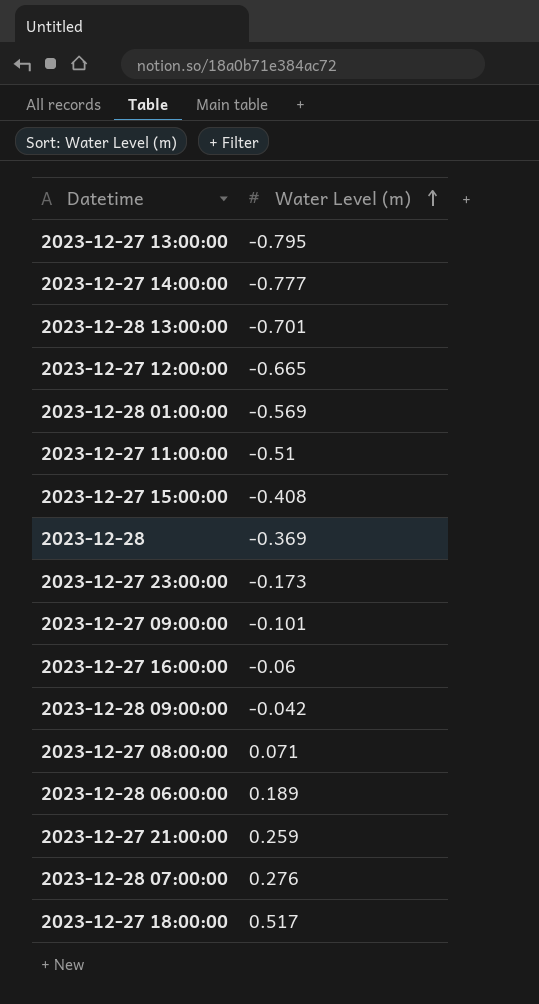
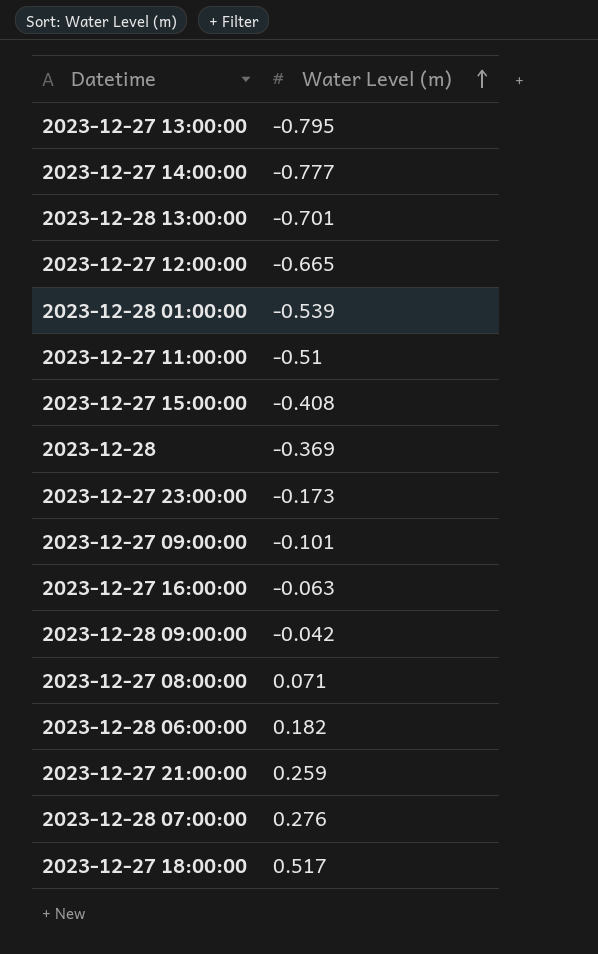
2023-12-28 01:00:00 | Water Level (m): -0.569 -> -0.539
2023-12-27 16:00:00 | Water Level (m): -0.06 -> -0.063
2023-12-28 06:00:00 | Water Level (m): 0.189 -> 0.182

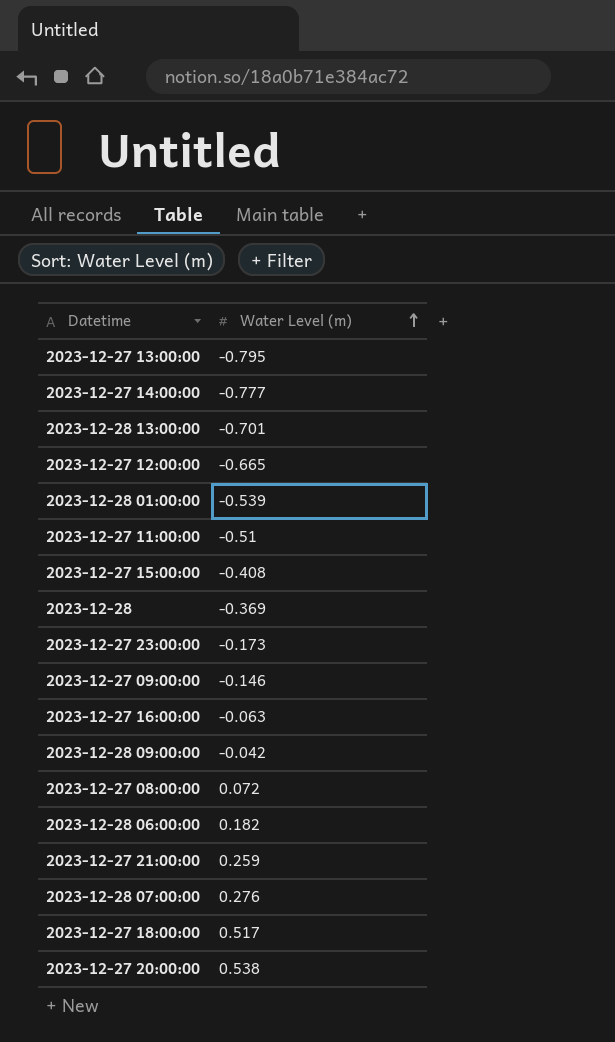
2023-12-27 09:00:00 | Water Level (m): -0.101 -> -0.146
2023-12-27 08:00:00 | Water Level (m): 0.071 -> 0.072
row 2023-12-27 20:00:00: none -> 0.538

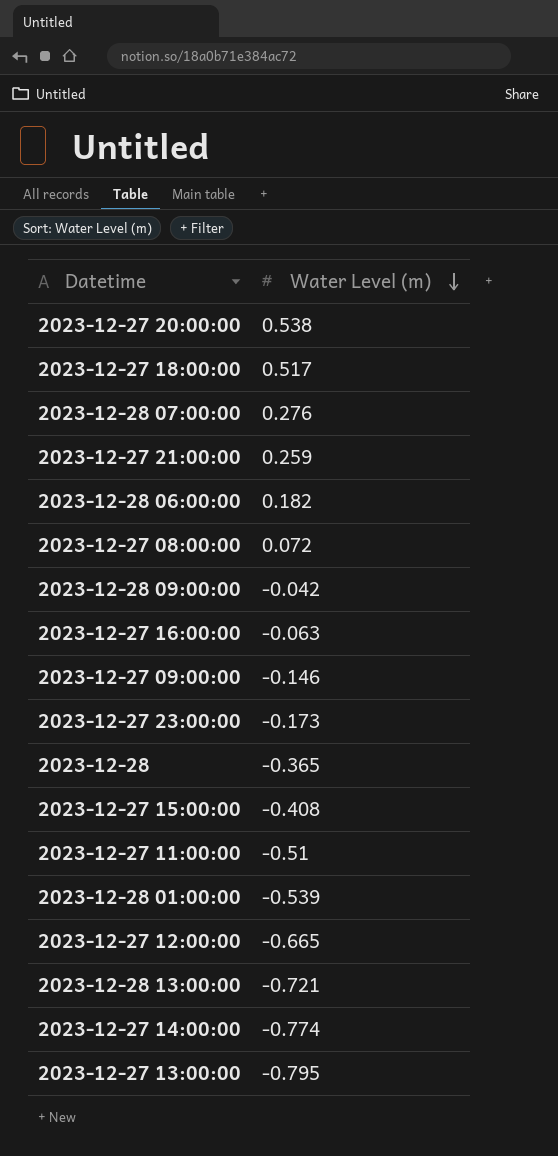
row order: Water Level (m) ascending -> Water Level (m) descending
2023-12-28 | Water Level (m): -0.369 -> -0.365
2023-12-28 13:00:00 | Water Level (m): -0.701 -> -0.721
2023-12-27 14:00:00 | Water Level (m): -0.777 -> -0.774

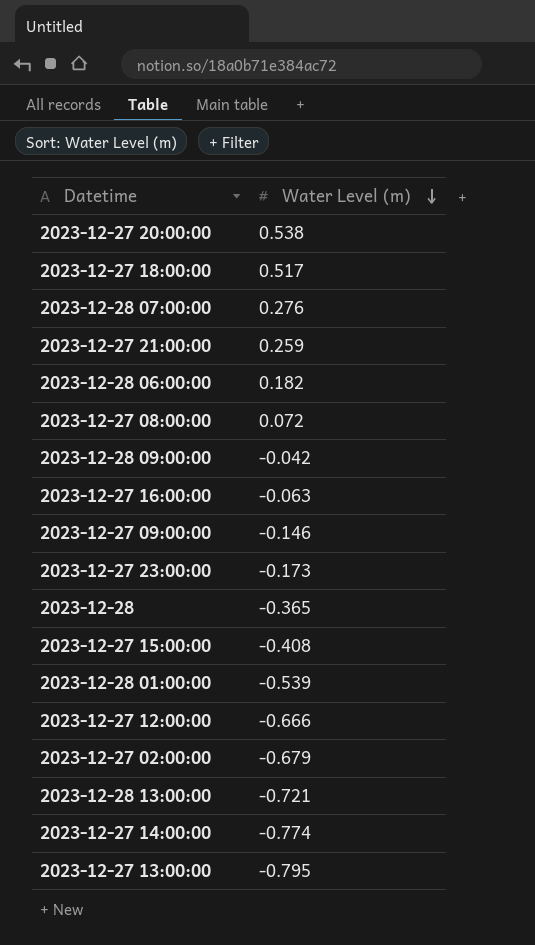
row 2023-12-27 11:00:00: -0.51 -> none
2023-12-27 12:00:00 | Water Level (m): -0.665 -> -0.666
row 2023-12-27 02:00:00: none -> -0.679

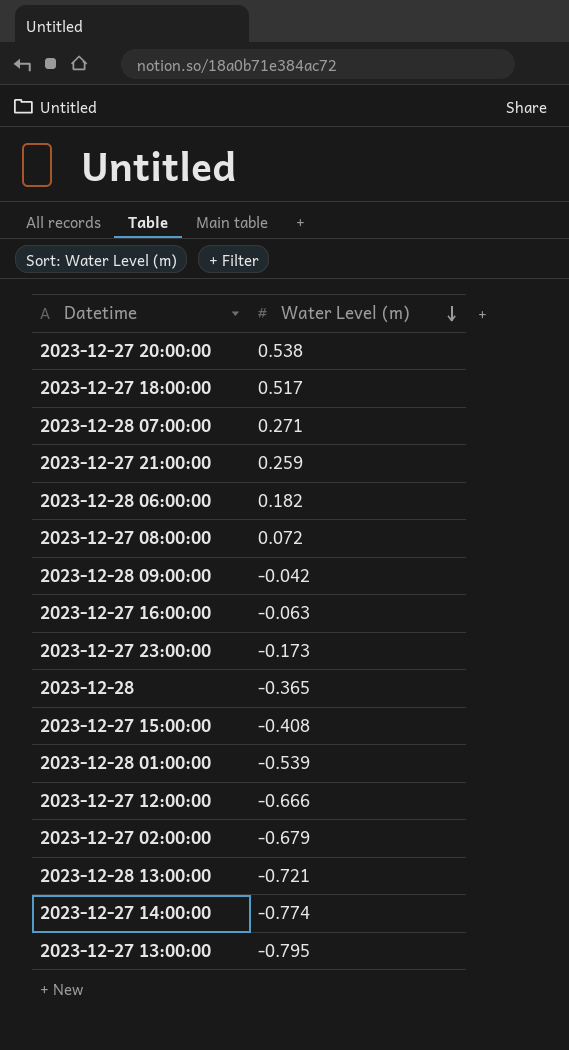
row 2023-12-27 09:00:00: -0.146 -> none
2023-12-28 07:00:00 | Water Level (m): 0.276 -> 0.271

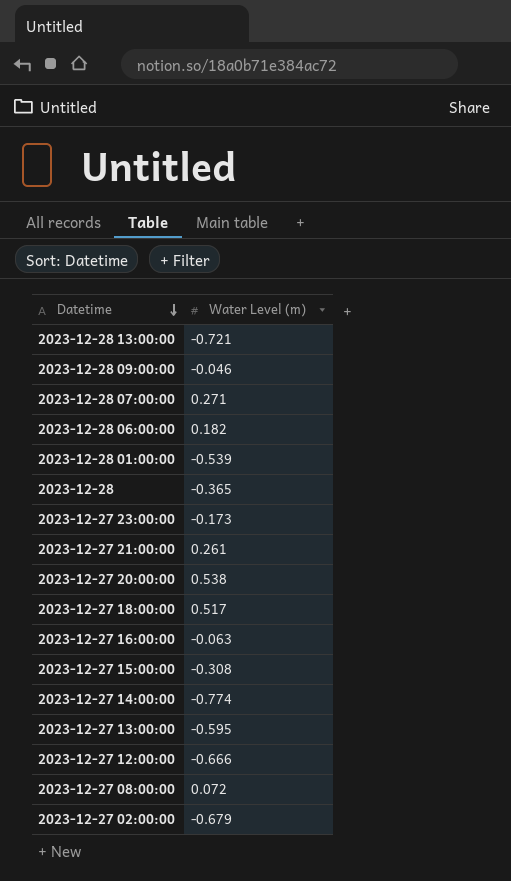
row order: Water Level (m) descending -> Datetime descending
2023-12-28 09:00:00 | Water Level (m): -0.042 -> -0.046
2023-12-27 21:00:00 | Water Level (m): 0.259 -> 0.261
2023-12-27 15:00:00 | Water Level (m): -0.408 -> -0.308
2023-12-27 13:00:00 | Water Level (m): -0.795 -> -0.595

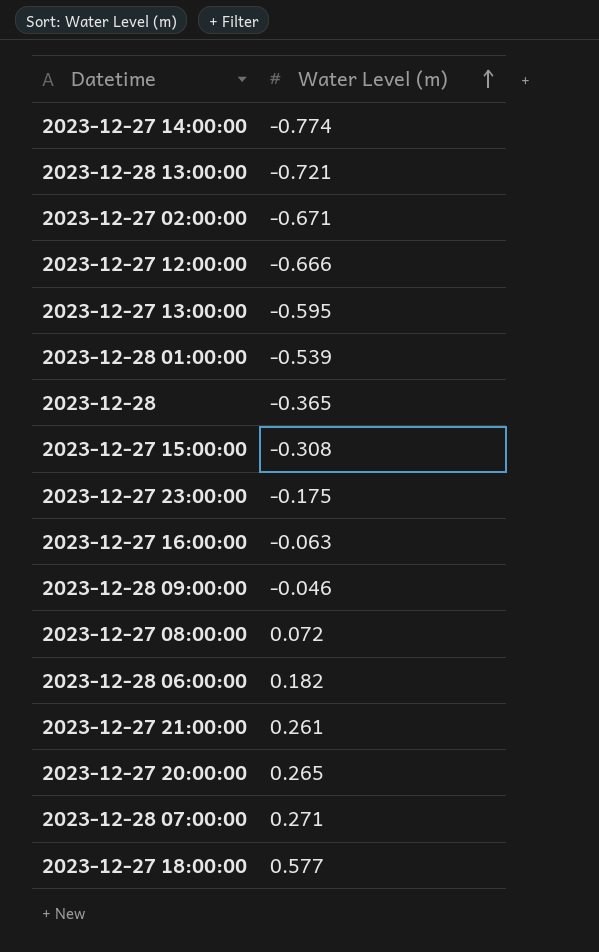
row order: Datetime descending -> Water Level (m) ascending
2023-12-27 02:00:00 | Water Level (m): -0.679 -> -0.671
2023-12-27 23:00:00 | Water Level (m): -0.173 -> -0.175
2023-12-27 20:00:00 | Water Level (m): 0.538 -> 0.265
2023-12-27 18:00:00 | Water Level (m): 0.517 -> 0.577

